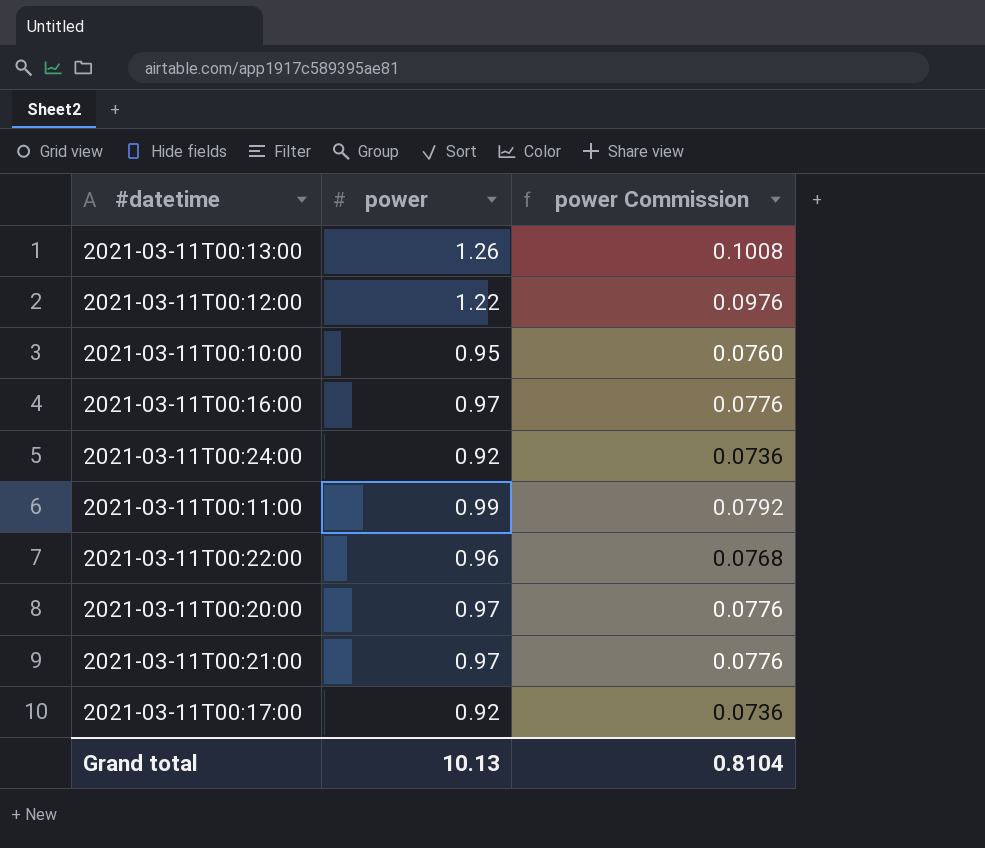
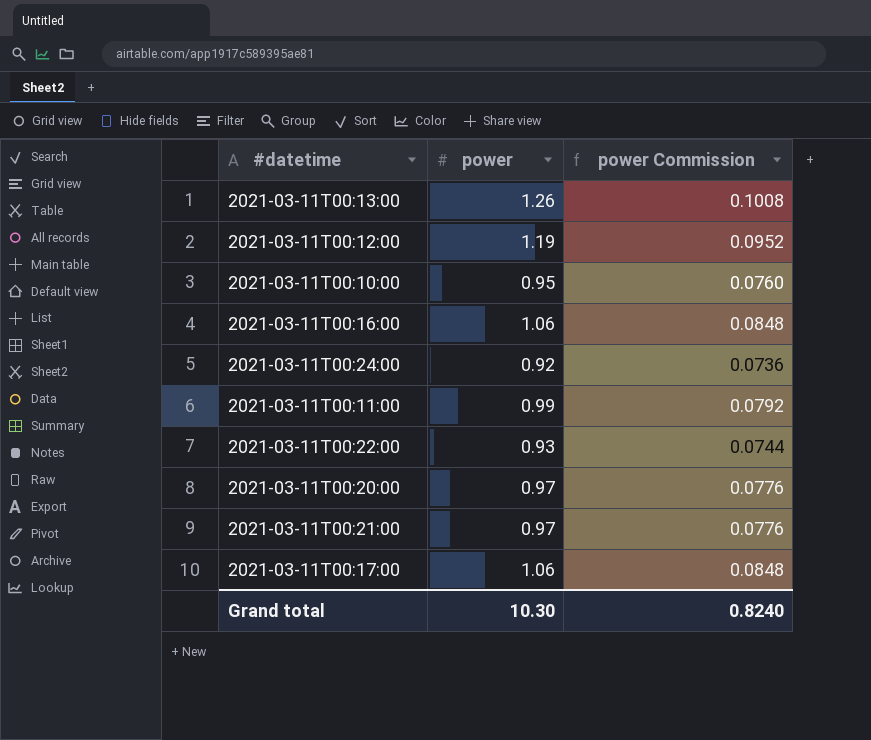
2021-03-11T00:12:00 | power: 1.22 -> 1.19
2021-03-11T00:12:00 | power Commission: 0.0976 -> 0.0952
2021-03-11T00:16:00 | power: 0.97 -> 1.06
2021-03-11T00:16:00 | power Commission: 0.0776 -> 0.0848
2021-03-11T00:22:00 | power: 0.96 -> 0.93
2021-03-11T00:22:00 | power Commission: 0.0768 -> 0.0744
2021-03-11T00:17:00 | power: 0.92 -> 1.06
2021-03-11T00:17:00 | power Commission: 0.0736 -> 0.0848
Grand total | power: 10.13 -> 10.30
Grand total | power Commission: 0.8104 -> 0.8240

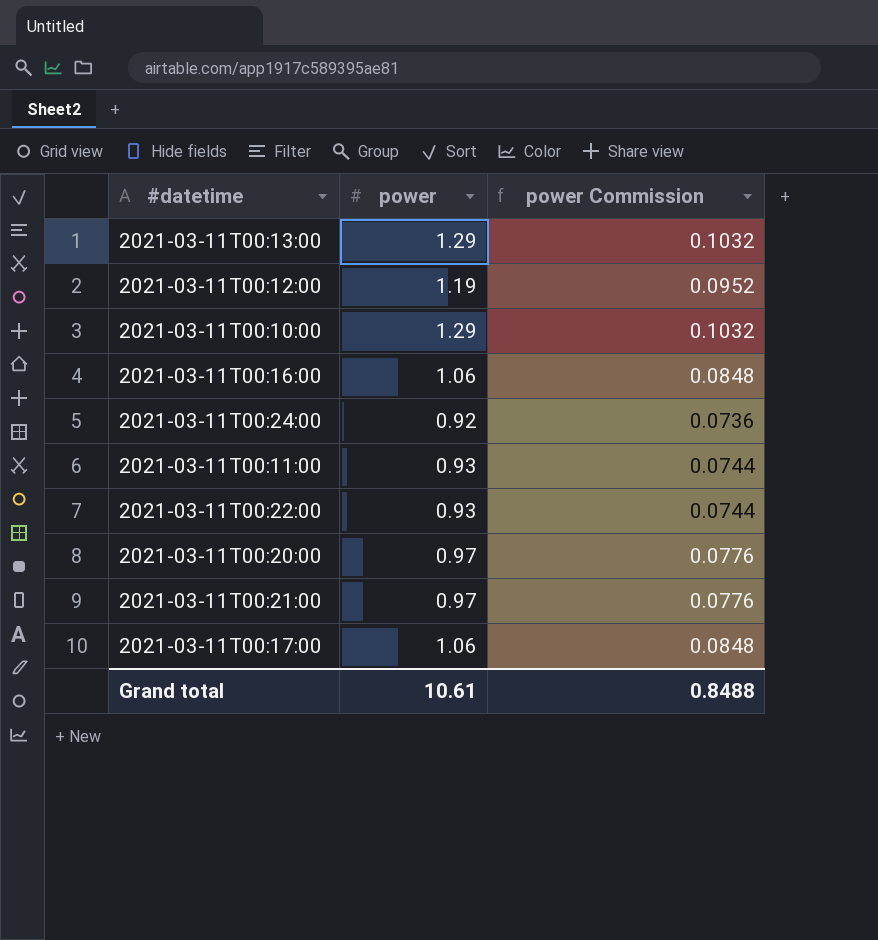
2021-03-11T00:13:00 | power: 1.26 -> 1.29
2021-03-11T00:13:00 | power Commission: 0.1008 -> 0.1032
2021-03-11T00:10:00 | power: 0.95 -> 1.29
2021-03-11T00:10:00 | power Commission: 0.0760 -> 0.1032
2021-03-11T00:11:00 | power: 0.99 -> 0.93
2021-03-11T00:11:00 | power Commission: 0.0792 -> 0.0744
Grand total | power: 10.30 -> 10.61
Grand total | power Commission: 0.8240 -> 0.8488

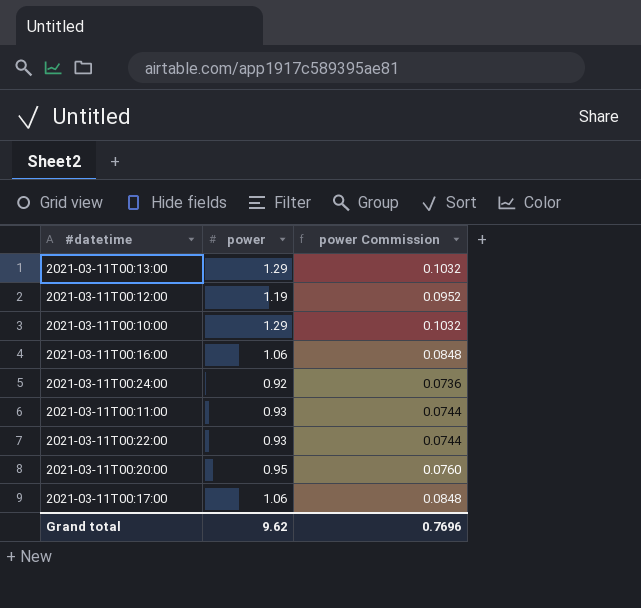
row 2021-03-11T00:21:00: 0.97 | 0.0776 -> none
2021-03-11T00:20:00 | power: 0.97 -> 0.95
2021-03-11T00:20:00 | power Commission: 0.0776 -> 0.0760
Grand total | power: 10.61 -> 9.62
Grand total | power Commission: 0.8488 -> 0.7696

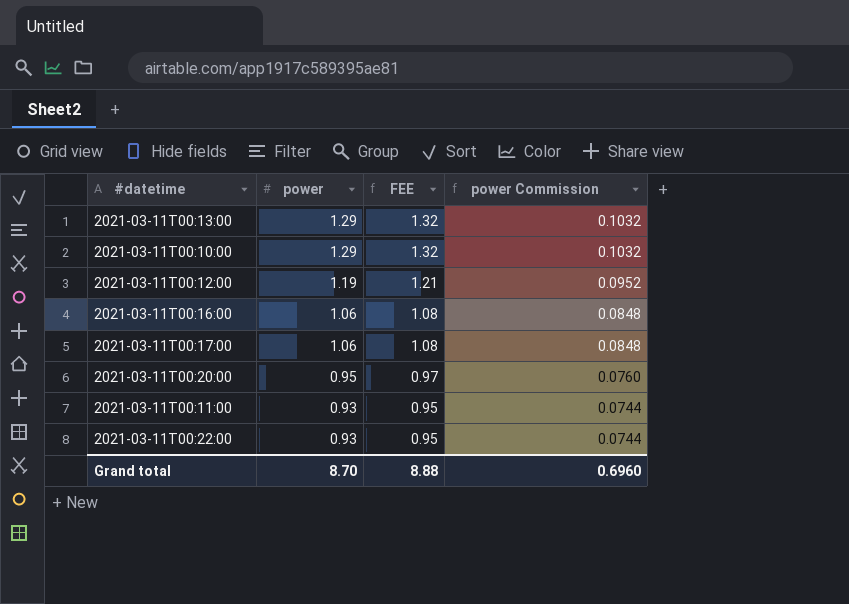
row order: none -> power descending
column FEE | formula: none -> [power] * 1.02
row 2021-03-11T00:24:00: 0.92 | 0.0736 -> none
Grand total | power: 9.62 -> 8.70
Grand total | power Commission: 0.7696 -> 0.6960

